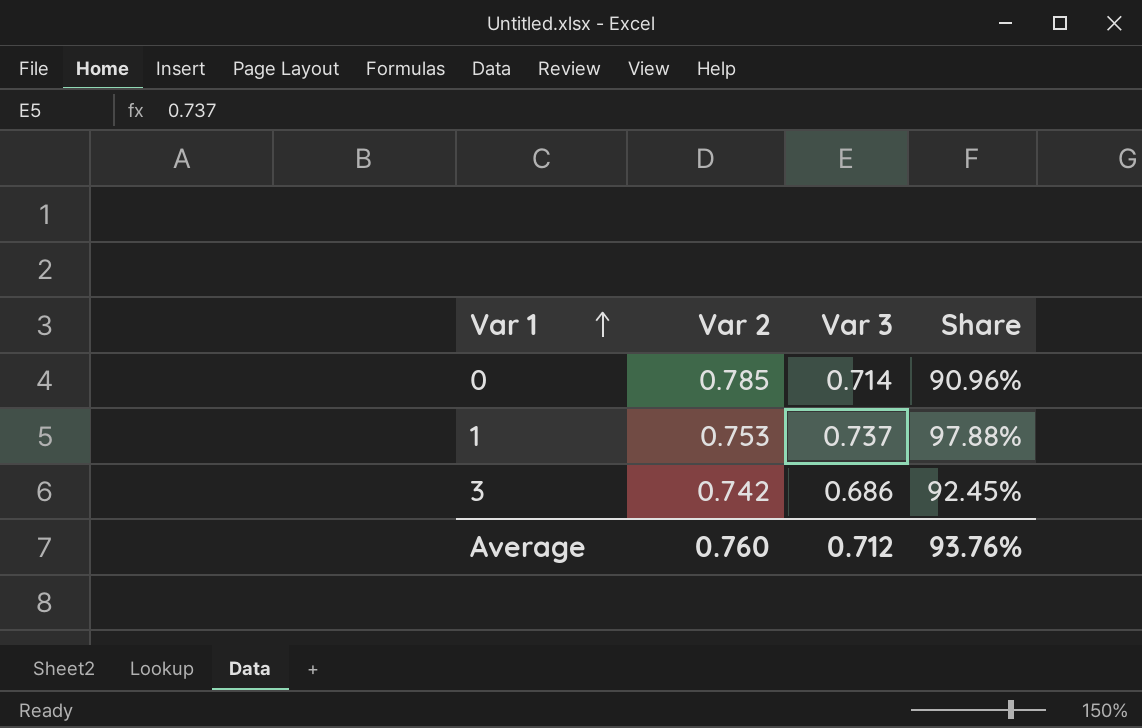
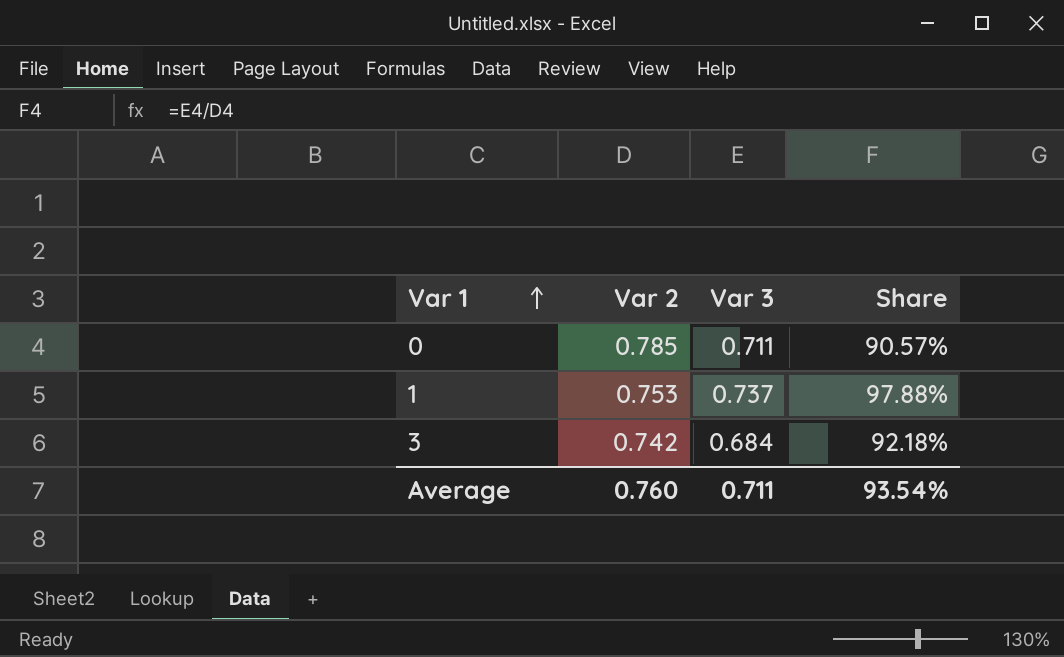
0 | Var 3: 0.714 -> 0.711
0 | Share: 90.96% -> 90.57%
3 | Var 3: 0.686 -> 0.684
3 | Share: 92.45% -> 92.18%
Average | Var 3: 0.712 -> 0.711
Average | Share: 93.76% -> 93.54%

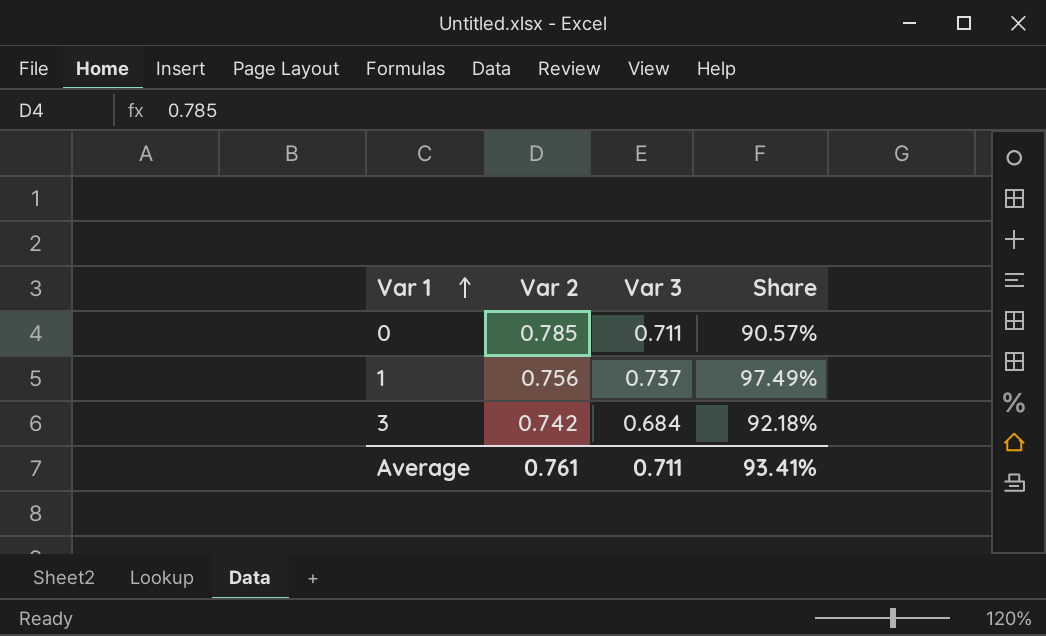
1 | Var 2: 0.753 -> 0.756
1 | Share: 97.88% -> 97.49%
Average | Var 2: 0.760 -> 0.761
Average | Share: 93.54% -> 93.41%

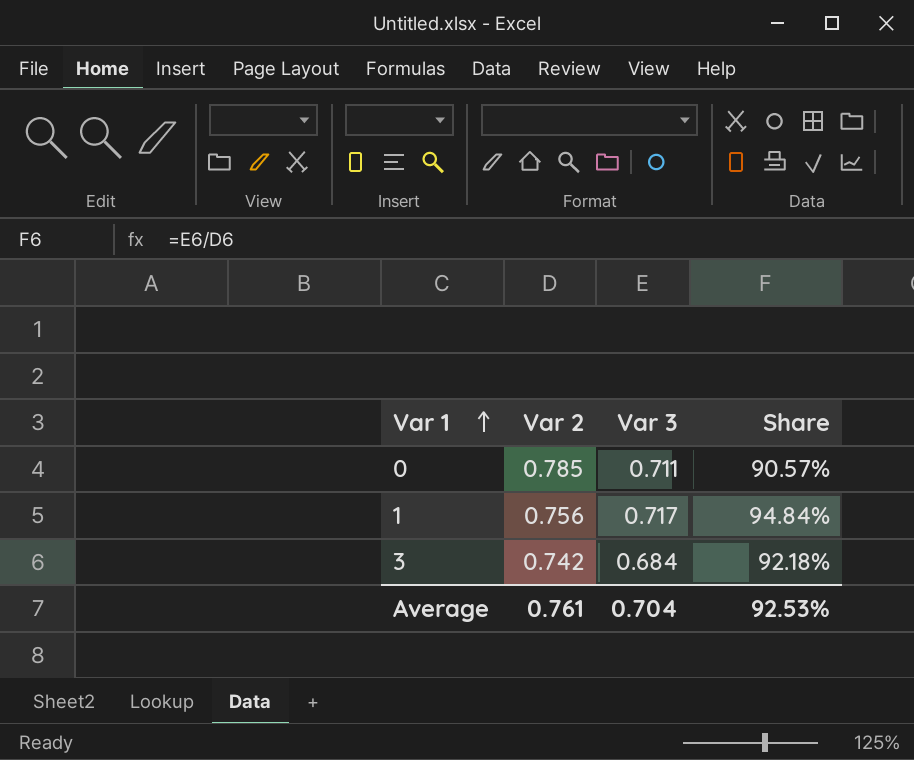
1 | Var 3: 0.737 -> 0.717
1 | Share: 97.49% -> 94.84%
Average | Var 3: 0.711 -> 0.704
Average | Share: 93.41% -> 92.53%

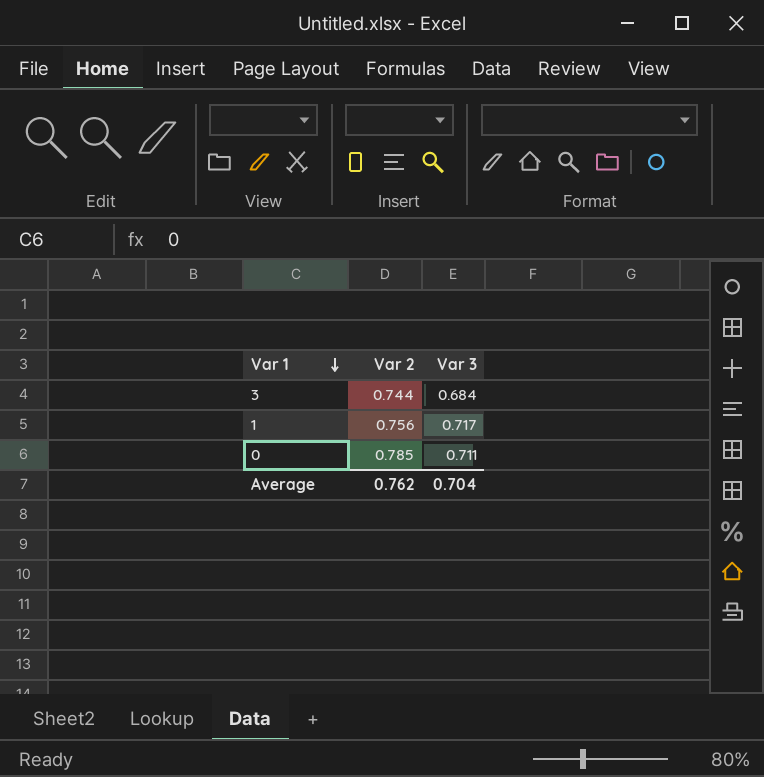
row order: Var 1 ascending -> Var 1 descending
column Share | formula: [Var 3] / [Var 2] -> none
3 | Var 2: 0.742 -> 0.744
Average | Var 2: 0.761 -> 0.762

